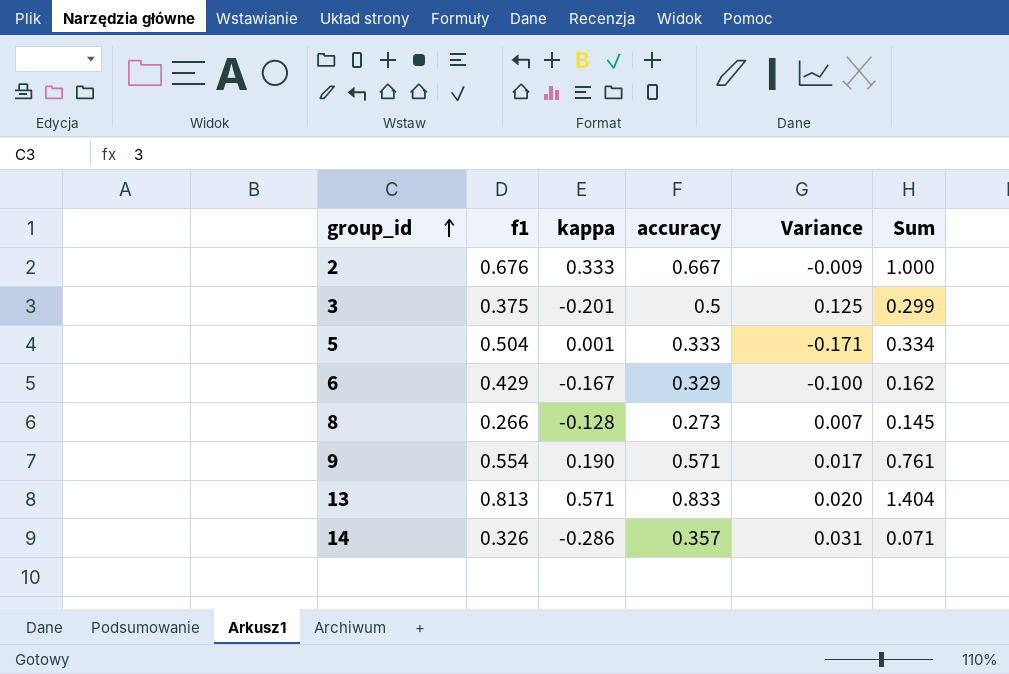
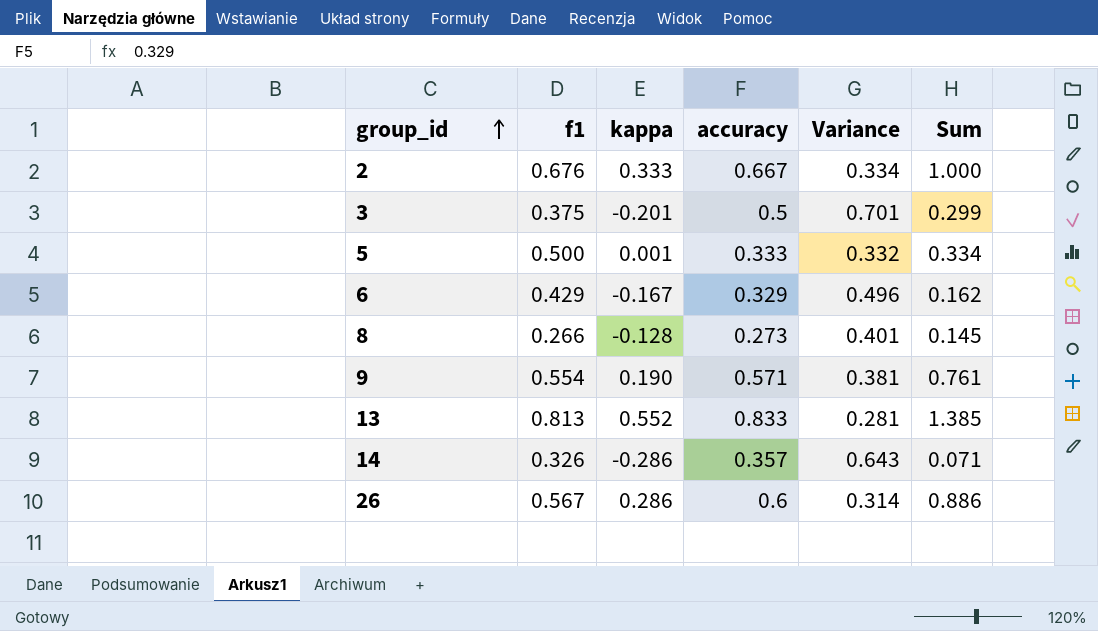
column Variance | formula: [accuracy] - [f1] -> [accuracy] - [kappa]
5 | f1: 0.504 -> 0.500
13 | kappa: 0.571 -> 0.552
13 | Sum: 1.404 -> 1.385
row 26: none -> 0.567 | 0.286 | 0.6 | 0.314 | 0.886

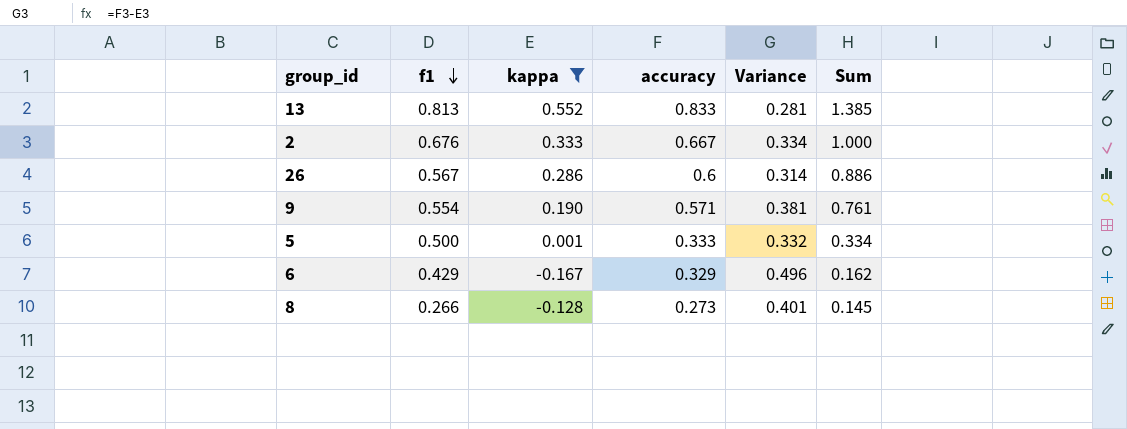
filter: none -> kappa >= -0.167
row order: group_id ascending -> f1 descending

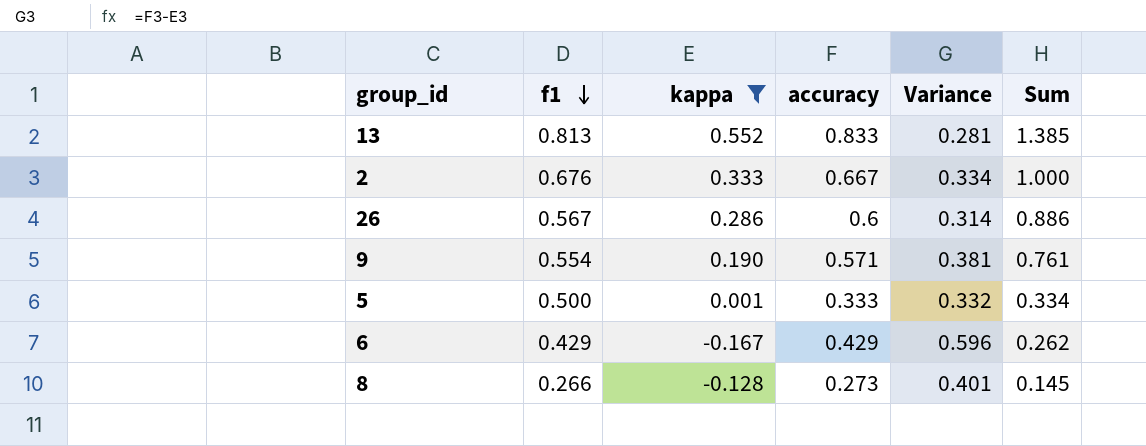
6 | accuracy: 0.329 -> 0.429
6 | Variance: 0.496 -> 0.596
6 | Sum: 0.162 -> 0.262

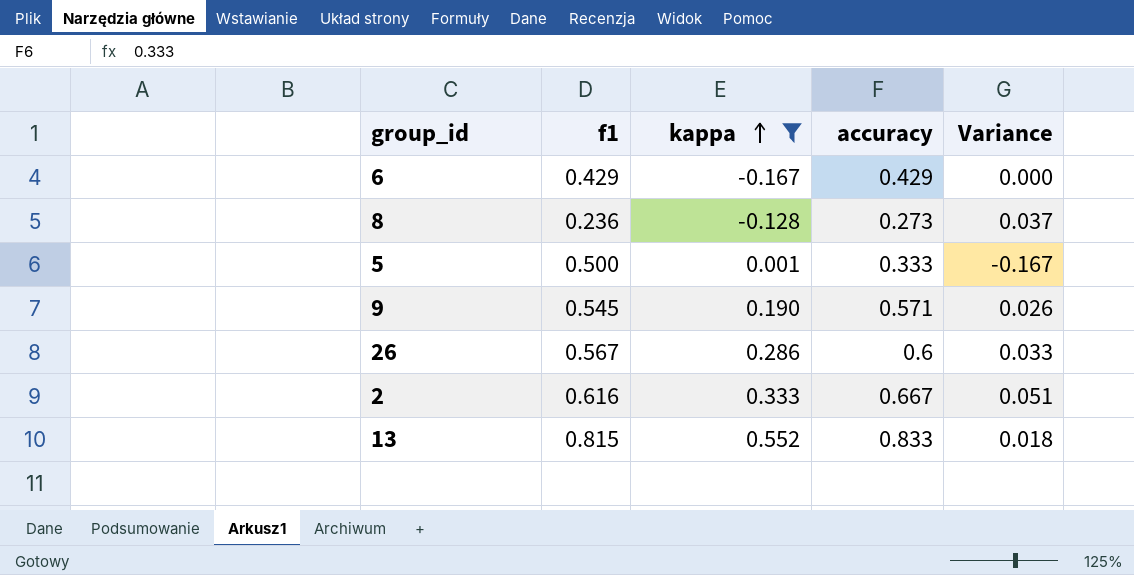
row order: f1 descending -> kappa ascending
column Sum | formula: [kappa] + [accuracy] -> none
column Variance | formula: [accuracy] - [kappa] -> [accuracy] - [f1]
8 | f1: 0.266 -> 0.236
9 | f1: 0.554 -> 0.545
2 | f1: 0.676 -> 0.616
13 | f1: 0.813 -> 0.815

